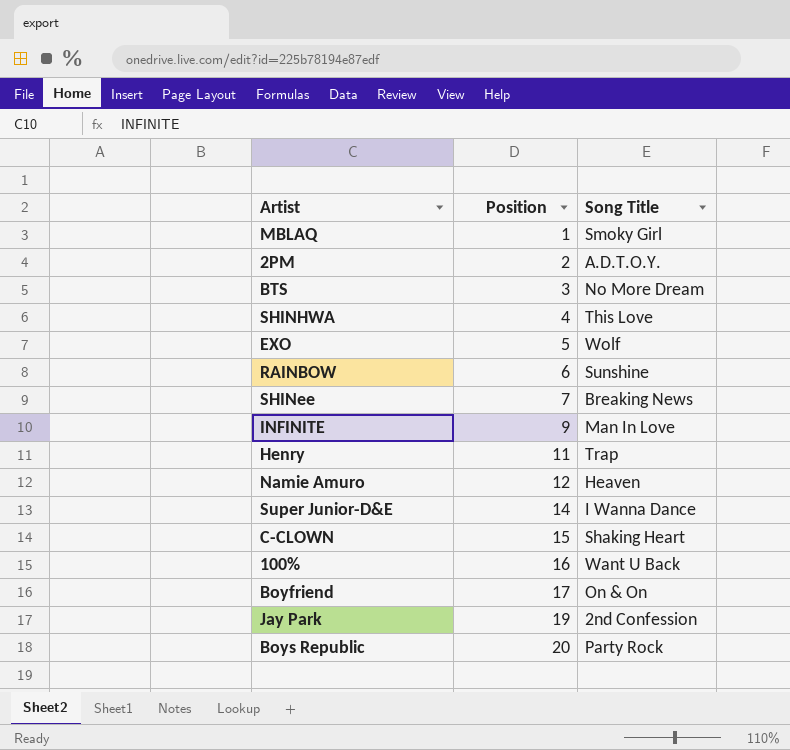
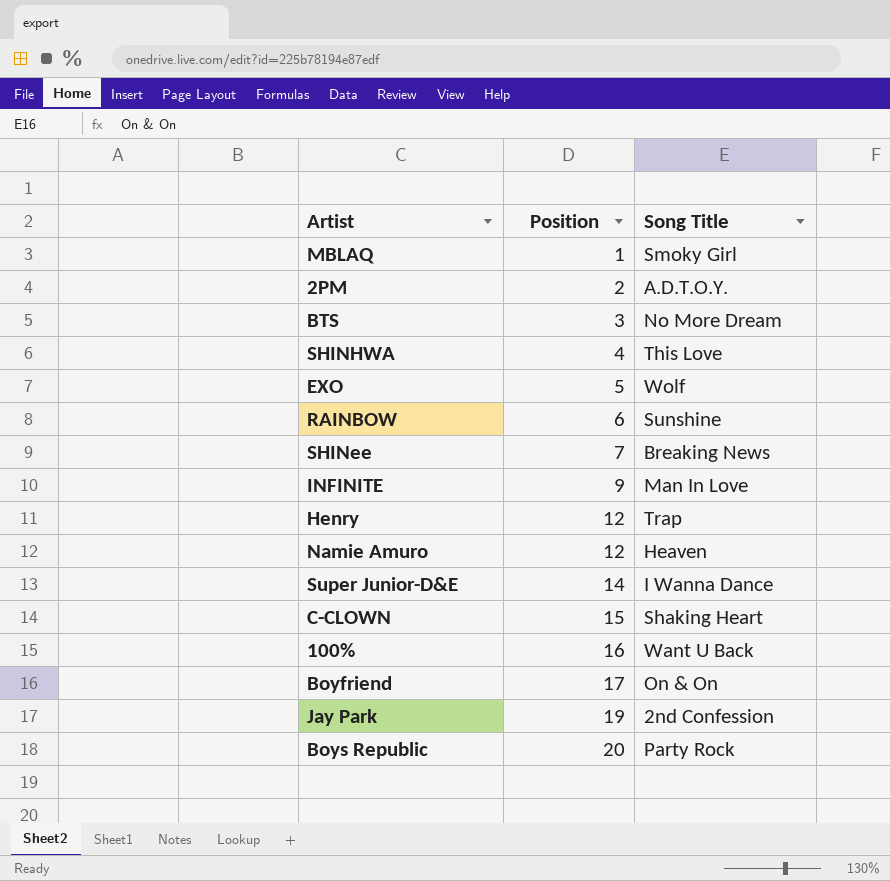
Henry | Position: 11 -> 12

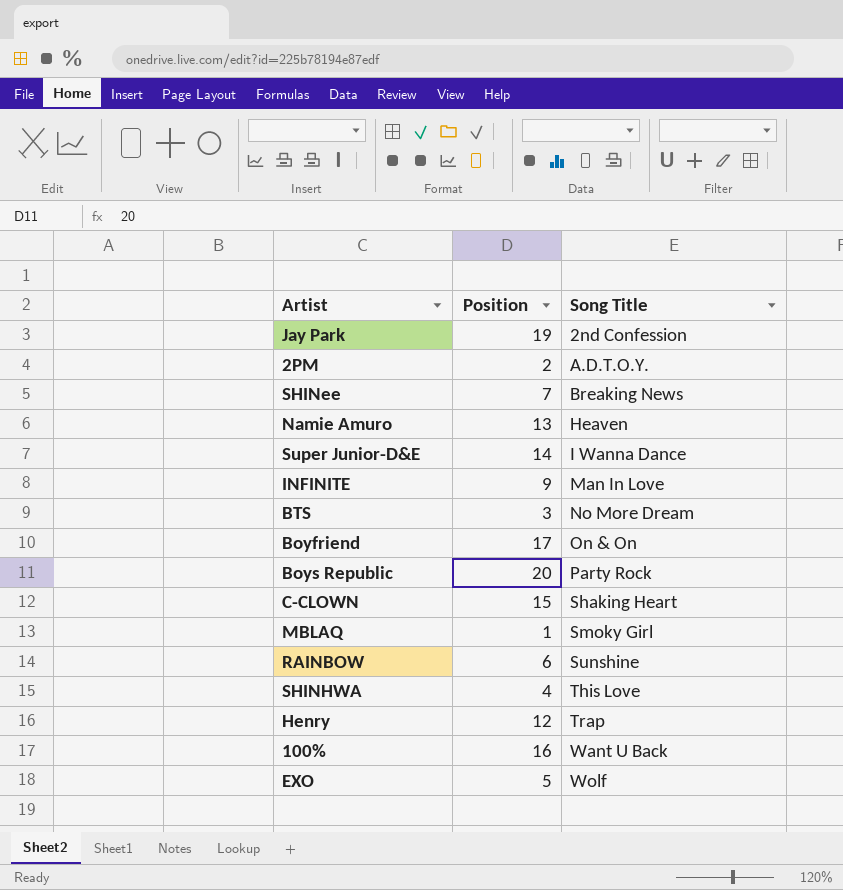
row order: Position ascending -> Song Title ascending
Namie Amuro | Position: 12 -> 13

